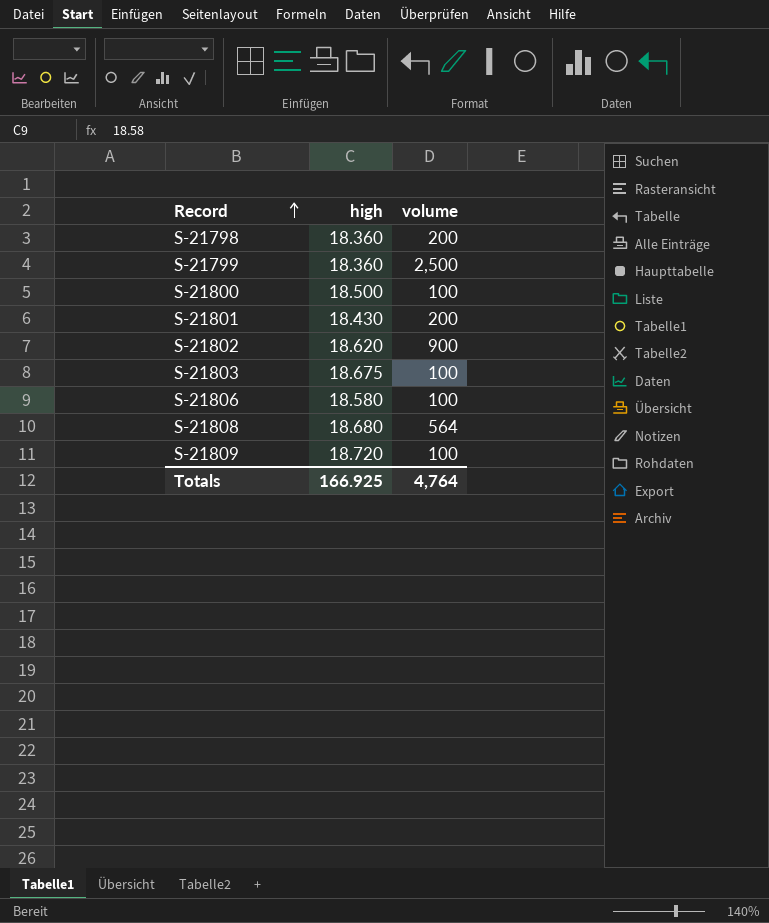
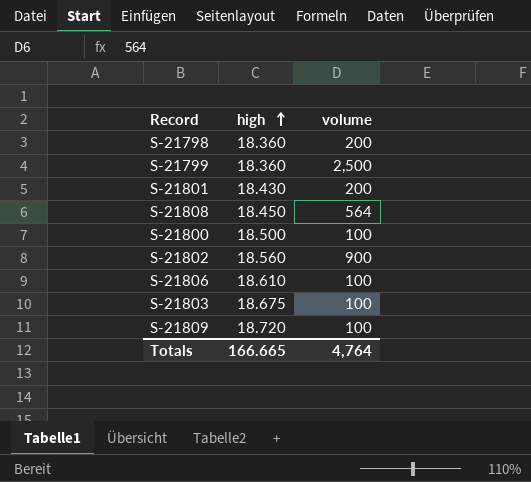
row order: Record ascending -> high ascending
S-21808 | high: 18.680 -> 18.450
S-21802 | high: 18.620 -> 18.560
S-21806 | high: 18.580 -> 18.610
Totals | high: 166.925 -> 166.665

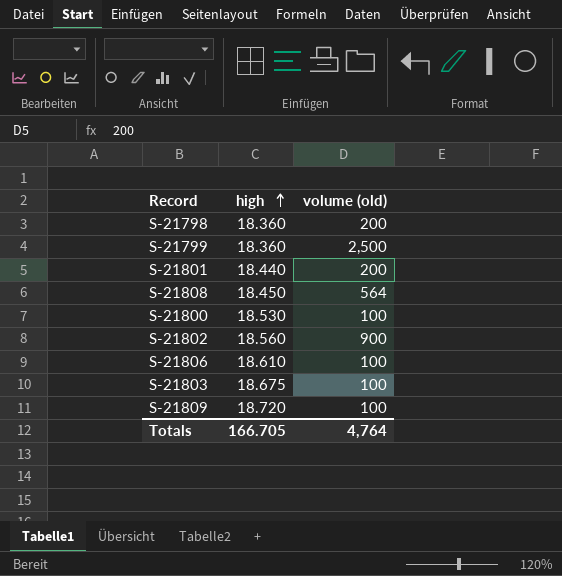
column name: volume -> volume (old)
S-21801 | high: 18.430 -> 18.440
S-21800 | high: 18.500 -> 18.530
Totals | high: 166.665 -> 166.705

